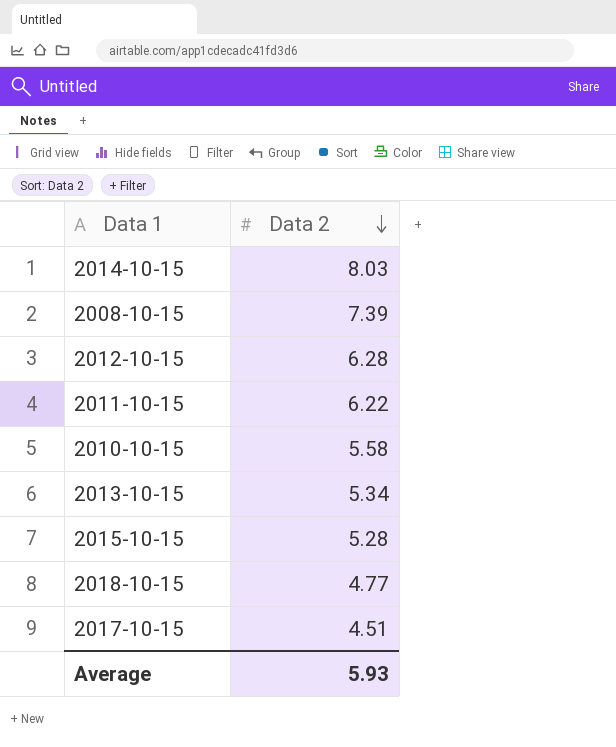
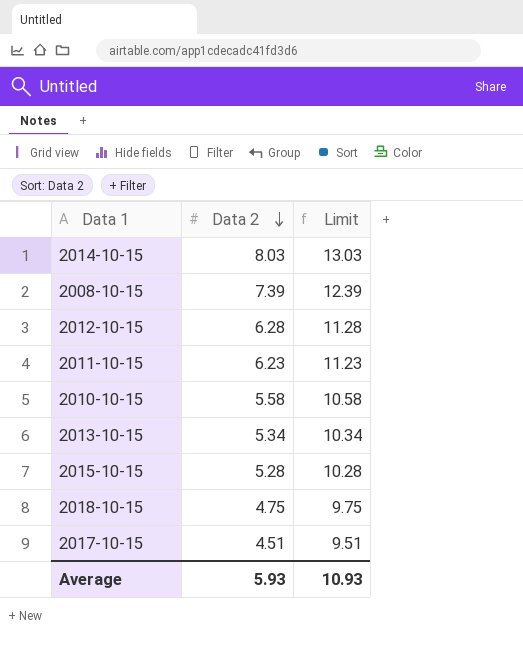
column Limit | formula: none -> [Data 2] + 5
2011-10-15 | Data 2: 6.22 -> 6.23
2018-10-15 | Data 2: 4.77 -> 4.75

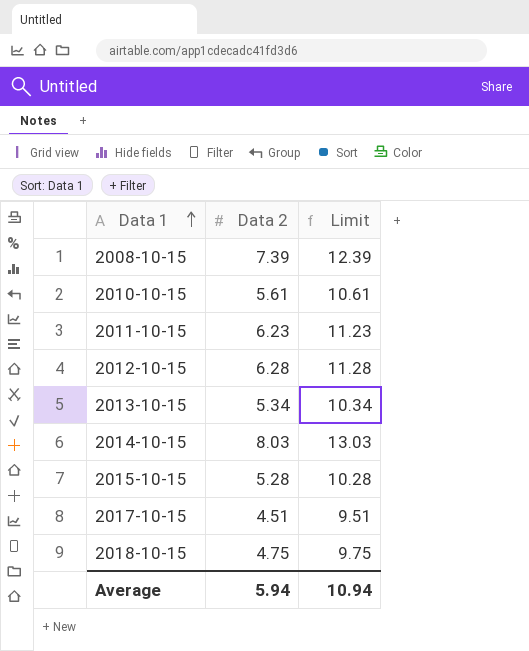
row order: Data 2 descending -> Data 1 ascending
2010-10-15 | Data 2: 5.58 -> 5.61
2010-10-15 | Limit: 10.58 -> 10.61
Average | Data 2: 5.93 -> 5.94
Average | Limit: 10.93 -> 10.94

